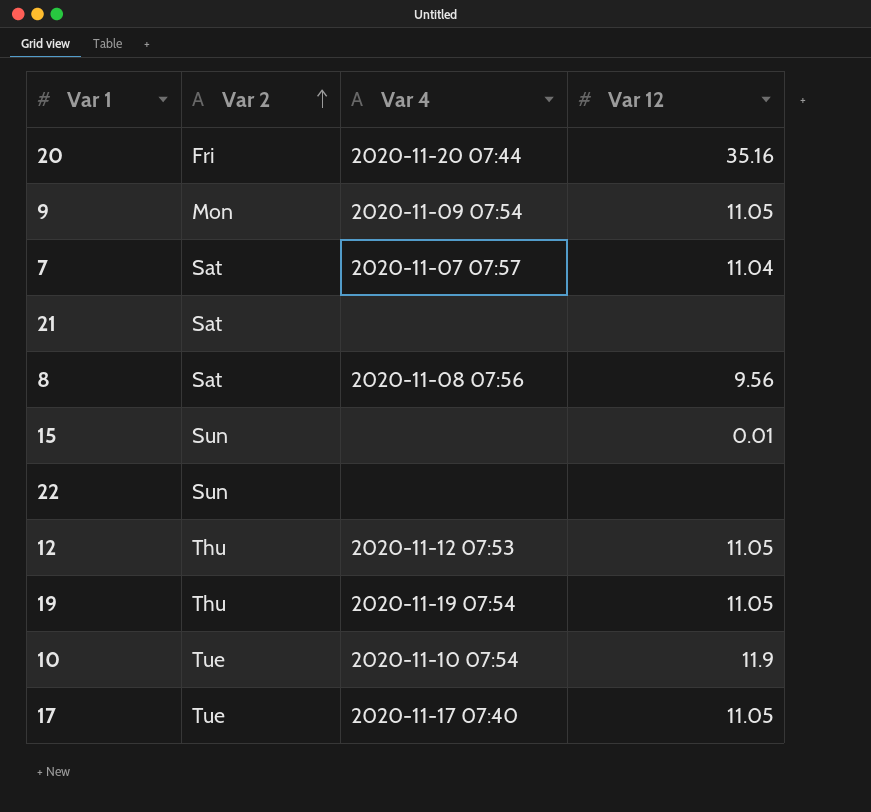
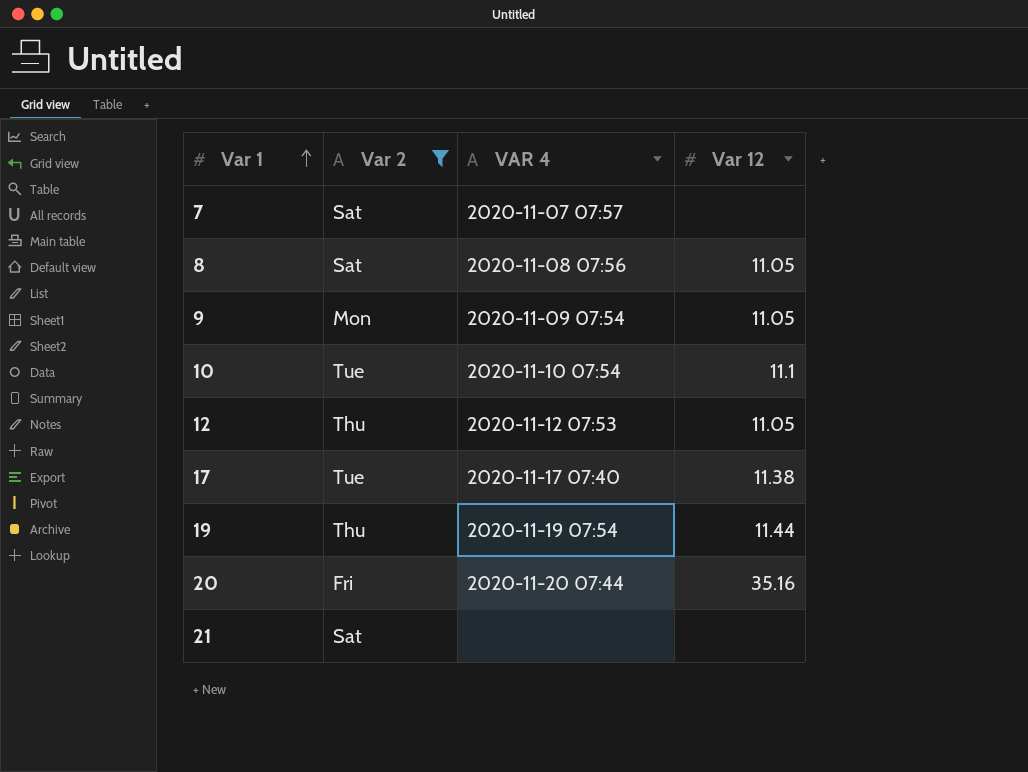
filter: none -> Var 2 != Sun
row order: Var 2 ascending -> Var 1 ascending
column name: Var 4 -> VAR 4
7 | Var 12: 11.04 -> none
8 | Var 12: 9.56 -> 11.05
10 | Var 12: 11.9 -> 11.1
17 | Var 12: 11.05 -> 11.38
19 | Var 12: 11.05 -> 11.44

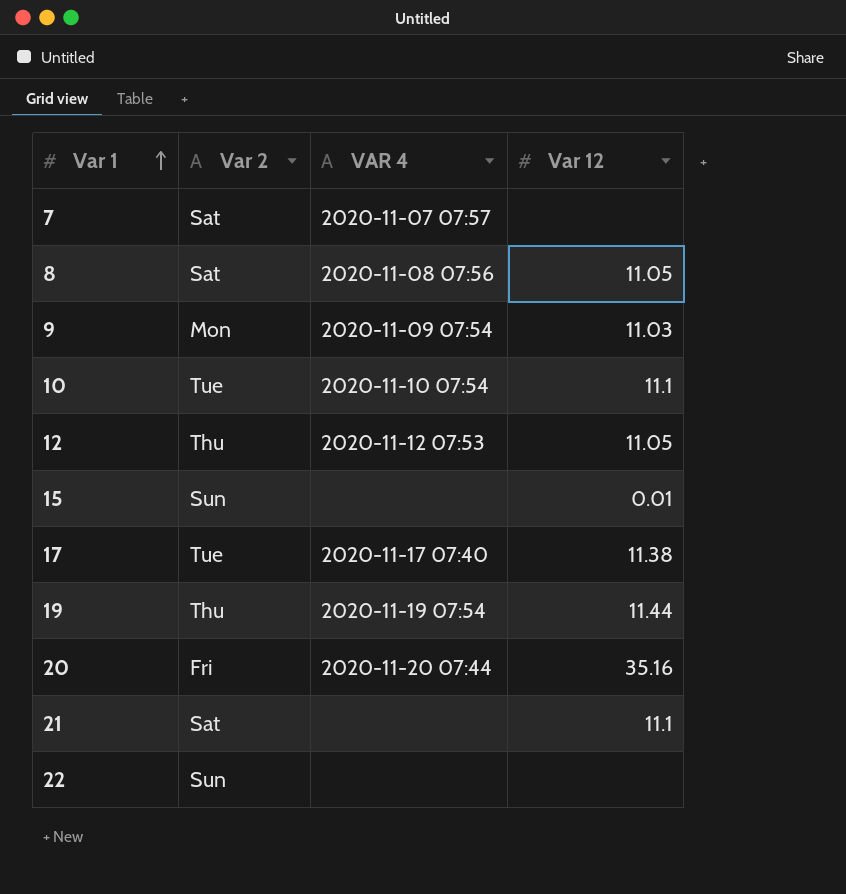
filter: Var 2 != Sun -> none
9 | Var 12: 11.05 -> 11.03
21 | Var 12: none -> 11.1

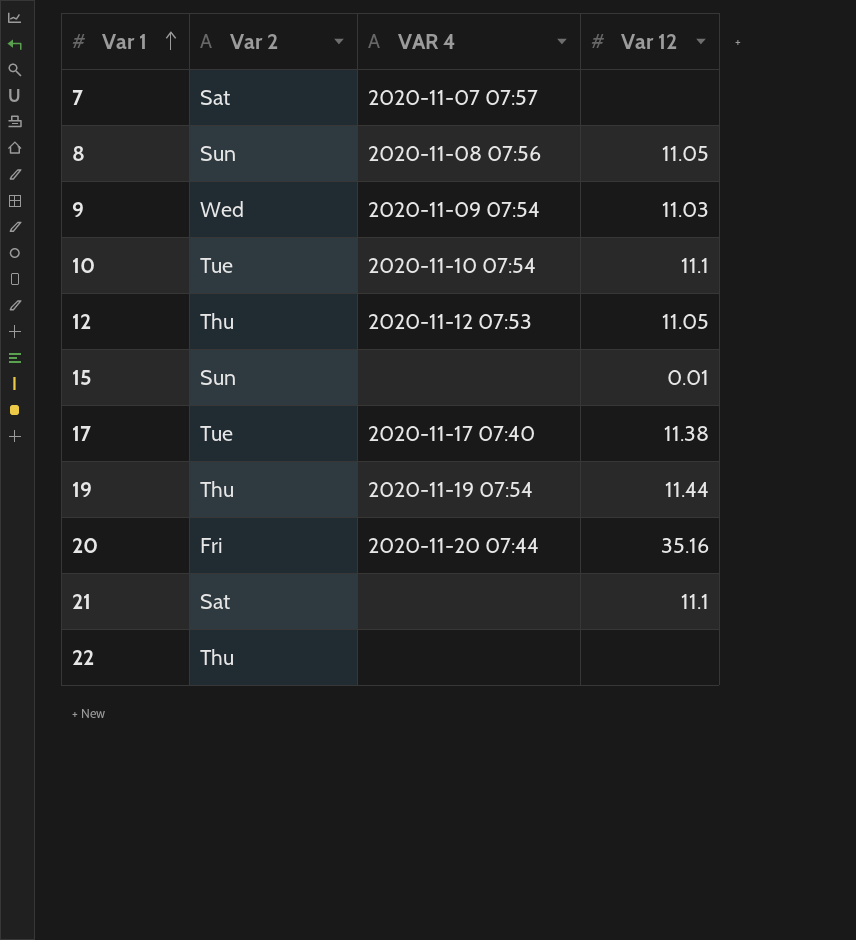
8 | Var 2: Sat -> Sun
9 | Var 2: Mon -> Wed
22 | Var 2: Sun -> Thu

